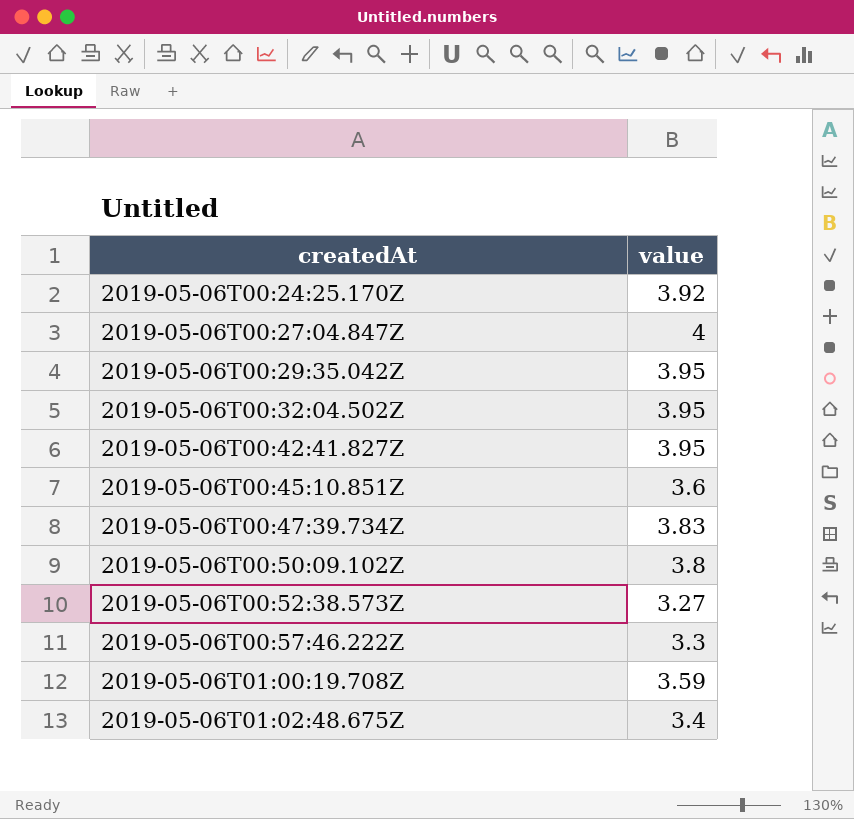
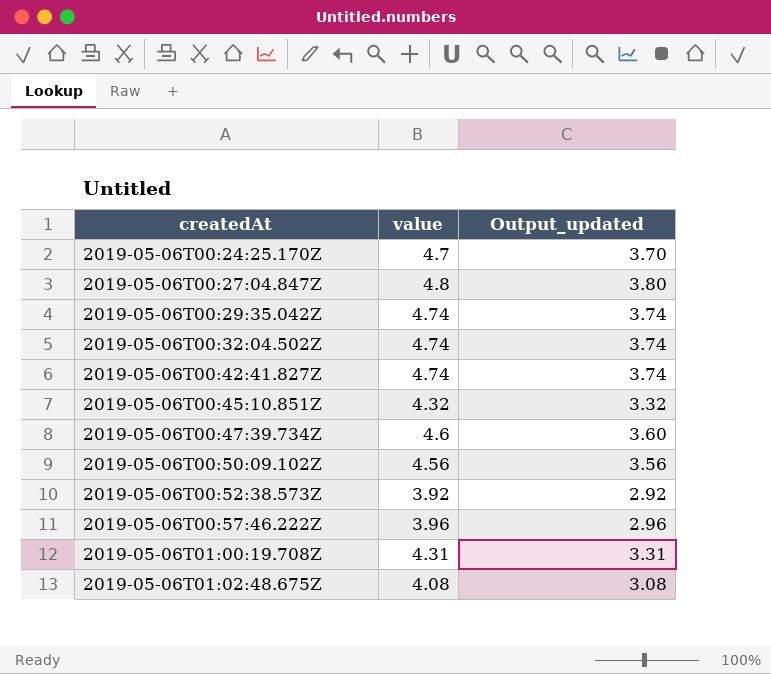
column Output_updated | formula: none -> [value] - 1
2019-05-06T00:24:25.170Z | value: 3.92 -> 4.7
2019-05-06T00:27:04.847Z | value: 4 -> 4.8
2019-05-06T00:29:35.042Z | value: 3.95 -> 4.74
2019-05-06T00:32:04.502Z | value: 3.95 -> 4.74
2019-05-06T00:42:41.827Z | value: 3.95 -> 4.74
2019-05-06T00:45:10.851Z | value: 3.6 -> 4.32
2019-05-06T00:47:39.734Z | value: 3.83 -> 4.6
2019-05-06T00:50:09.102Z | value: 3.8 -> 4.56
2019-05-06T00:52:38.573Z | value: 3.27 -> 3.92
2019-05-06T00:57:46.222Z | value: 3.3 -> 3.96
2019-05-06T01:00:19.708Z | value: 3.59 -> 4.31
2019-05-06T01:02:48.675Z | value: 3.4 -> 4.08

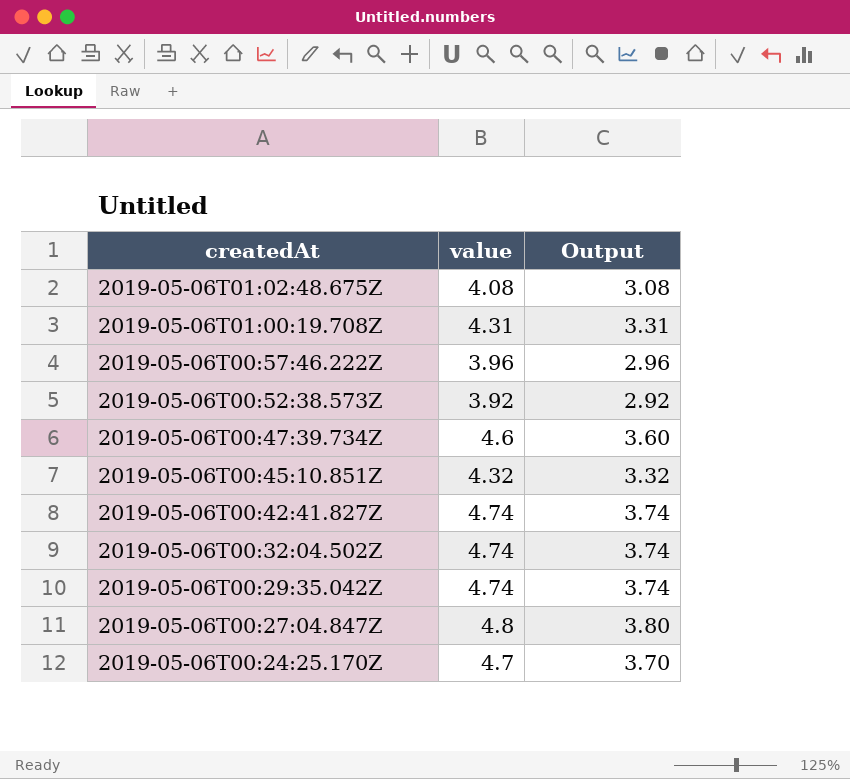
row order: createdAt ascending -> createdAt descending
column name: Output_updated -> Output
row 2019-05-06T00:50:09.102Z: 4.56 | 3.56 -> none

